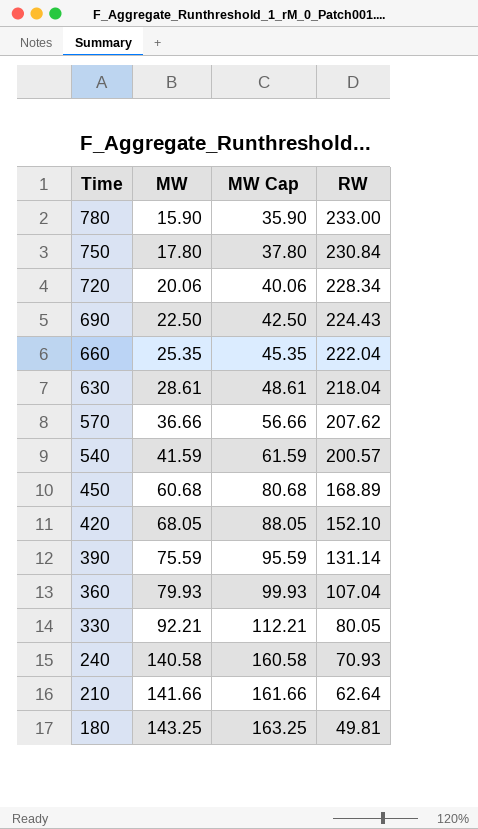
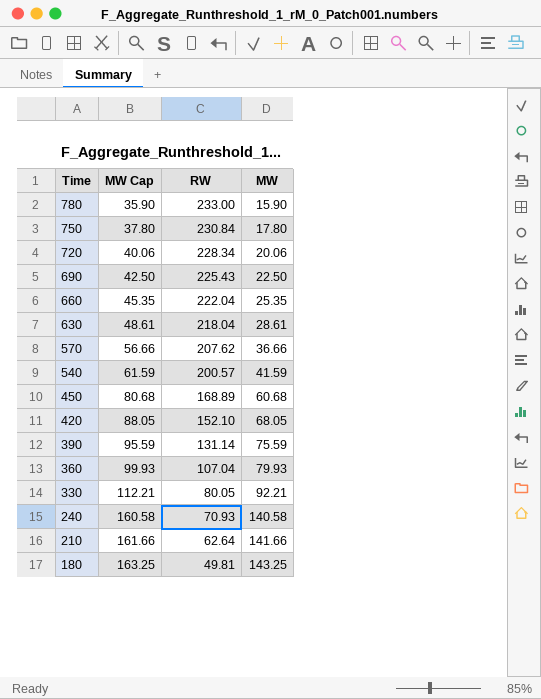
column MW | position: 2 -> 4
690 | RW: 224.43 -> 225.43

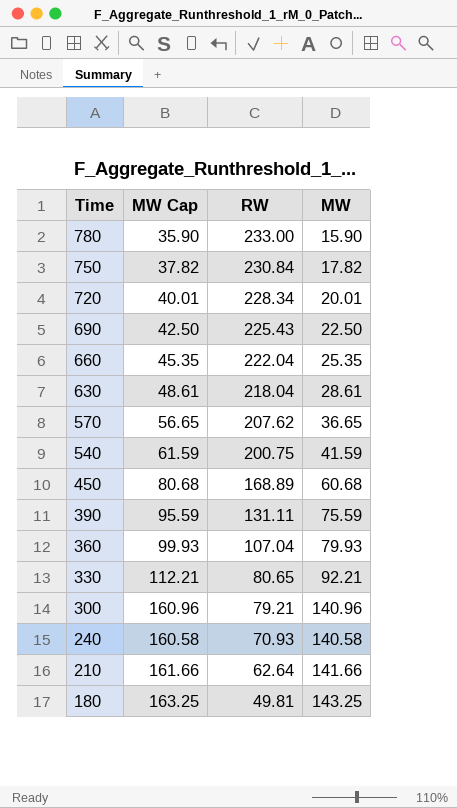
row 420: 88.05 | 152.10 | 68.05 -> none
750 | MW Cap: 37.80 -> 37.82
750 | MW: 17.80 -> 17.82
720 | MW Cap: 40.06 -> 40.01
720 | MW: 20.06 -> 20.01
570 | MW Cap: 56.66 -> 56.65
570 | MW: 36.66 -> 36.65
540 | RW: 200.57 -> 200.75
390 | RW: 131.14 -> 131.11
330 | RW: 80.05 -> 80.65
row 300: none -> 160.96 | 79.21 | 140.96

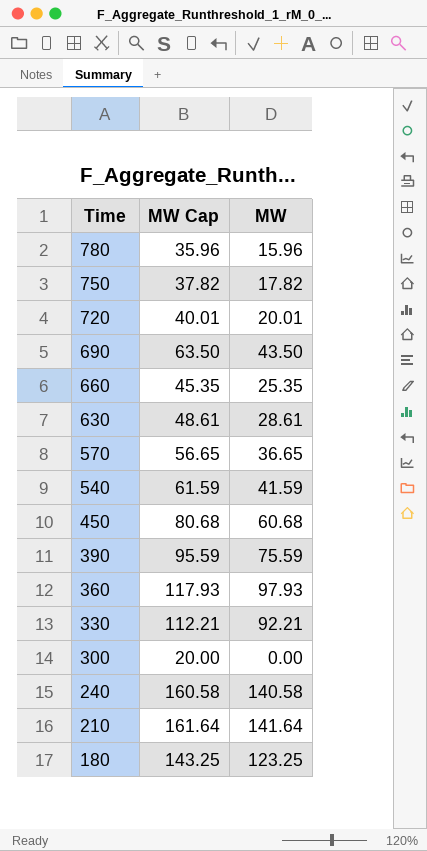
column RW | position: 3 -> none
780 | MW Cap: 35.90 -> 35.96
780 | MW: 15.90 -> 15.96
690 | MW Cap: 42.50 -> 63.50
690 | MW: 22.50 -> 43.50
360 | MW Cap: 99.93 -> 117.93
360 | MW: 79.93 -> 97.93
300 | MW Cap: 160.96 -> 20.00
300 | MW: 140.96 -> 0.00
210 | MW Cap: 161.66 -> 161.64
210 | MW: 141.66 -> 141.64
180 | MW Cap: 163.25 -> 143.25
180 | MW: 143.25 -> 123.25

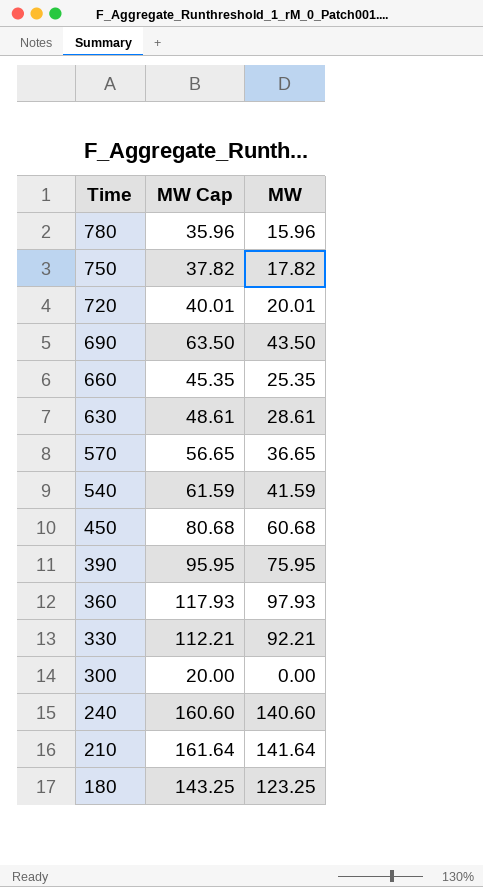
390 | MW Cap: 95.59 -> 95.95
390 | MW: 75.59 -> 75.95
240 | MW Cap: 160.58 -> 160.60
240 | MW: 140.58 -> 140.60

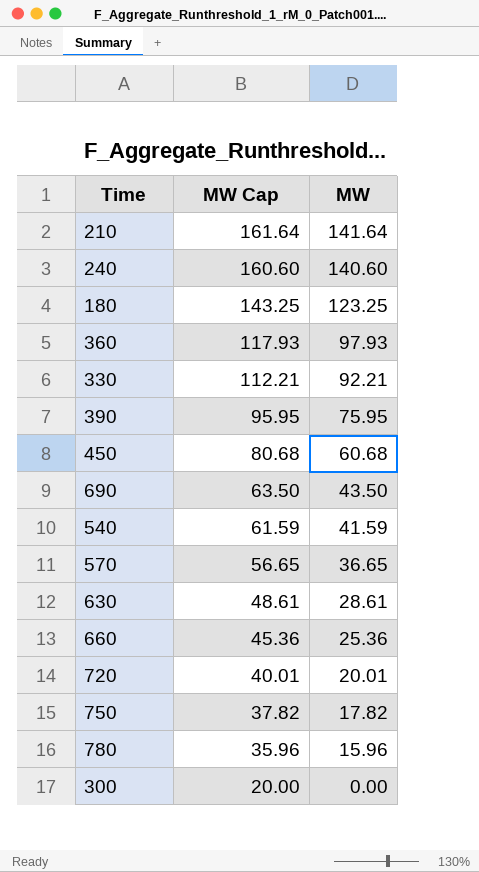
row order: Time descending -> MW Cap descending
660 | MW Cap: 45.35 -> 45.36
660 | MW: 25.35 -> 25.36

